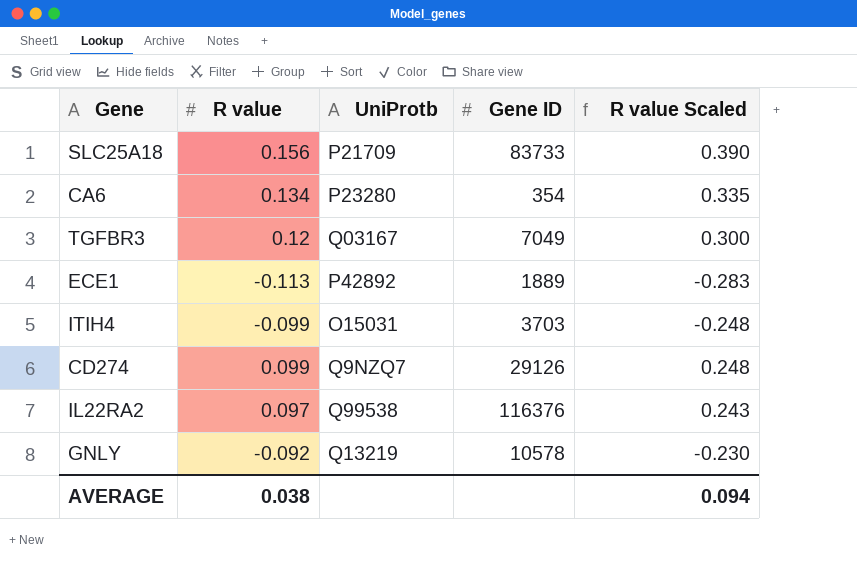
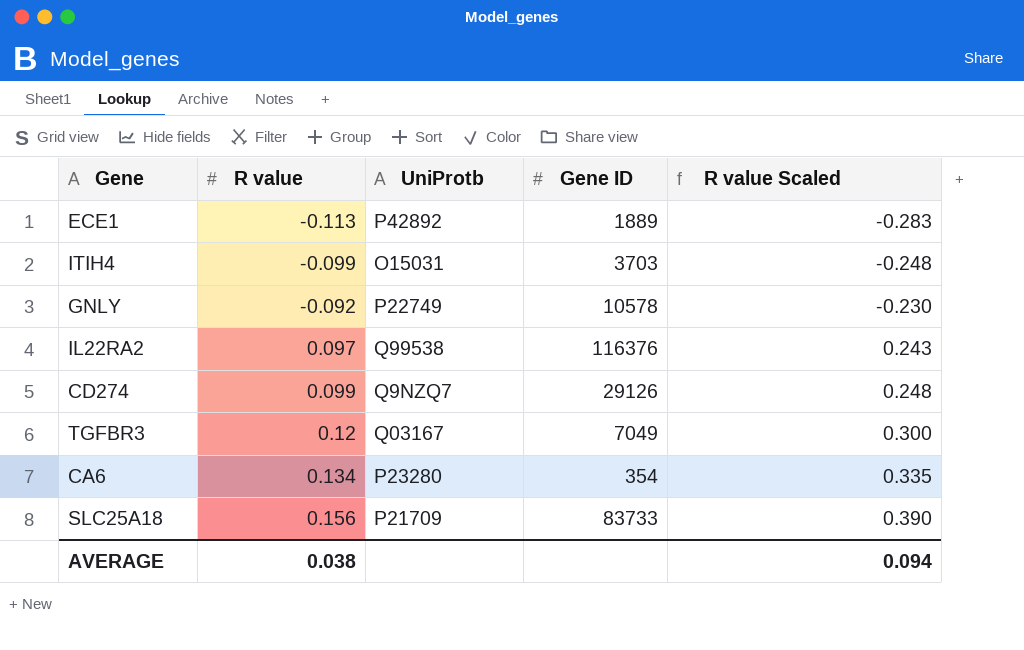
row order: none -> R value ascending
GNLY | UniProtb: Q13219 -> P22749

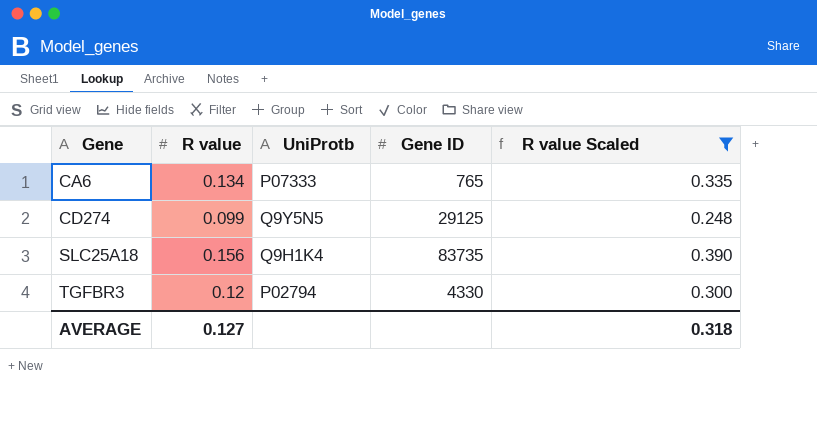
filter: none -> R value Scaled >= 0.248
row order: R value ascending -> Gene ascending
CA6 | UniProtb: P23280 -> P07333
CA6 | Gene ID: 354 -> 765
CD274 | UniProtb: Q9NZQ7 -> Q9Y5N5
CD274 | Gene ID: 29126 -> 29125
SLC25A18 | UniProtb: P21709 -> Q9H1K4
SLC25A18 | Gene ID: 83733 -> 83735
TGFBR3 | UniProtb: Q03167 -> P02794
TGFBR3 | Gene ID: 7049 -> 4330
AVERAGE | R value: 0.038 -> 0.127
AVERAGE | R value Scaled: 0.094 -> 0.318

